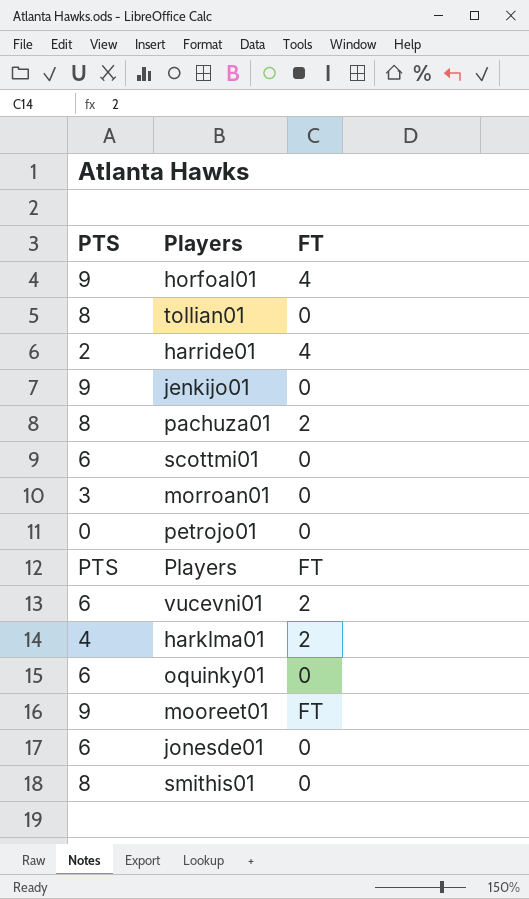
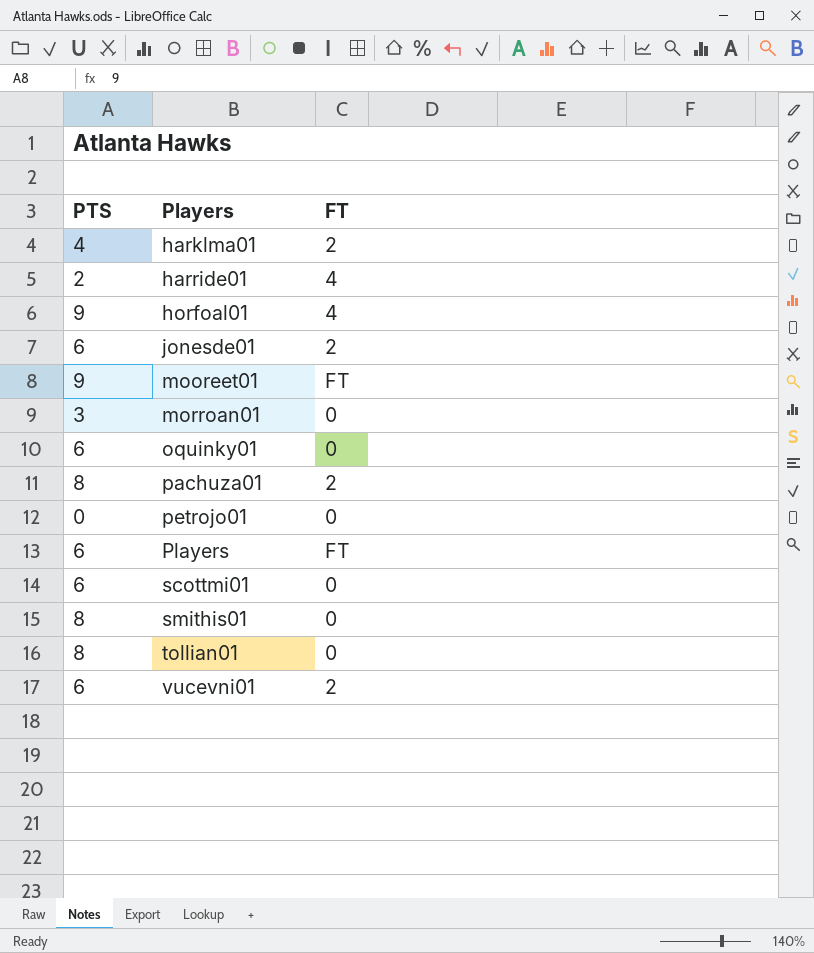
row order: none -> Players ascending
row jenkijo01: 9 | 0 -> none
jonesde01 | FT: 0 -> 2
Players | PTS: PTS -> 6

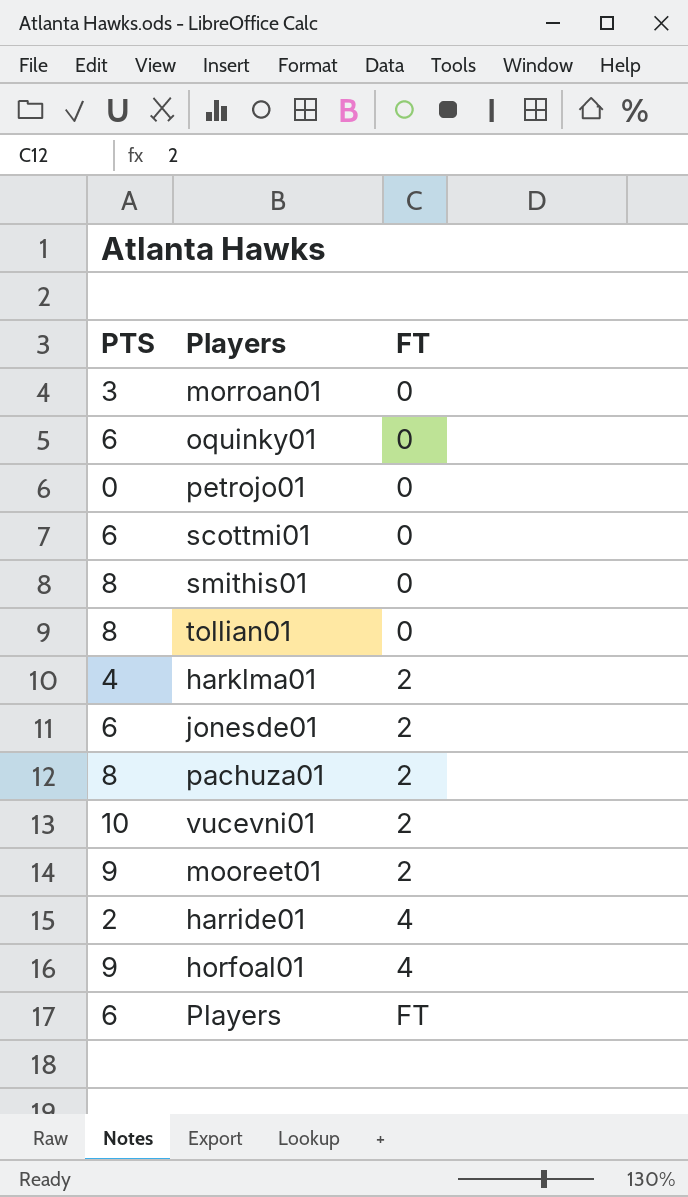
row order: Players ascending -> FT ascending
vucevni01 | PTS: 6 -> 10
mooreet01 | FT: FT -> 2

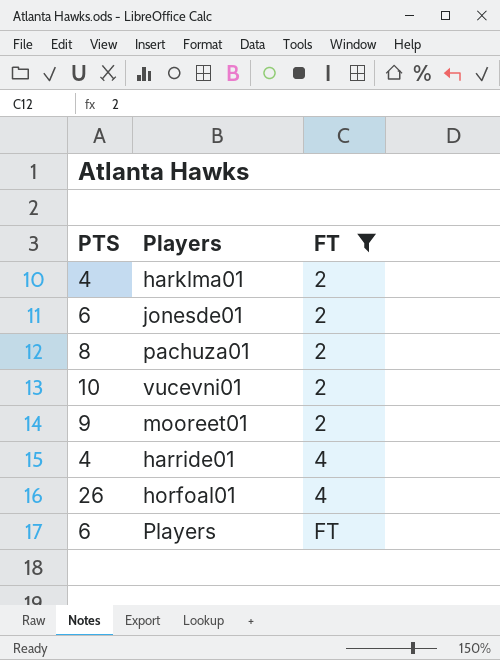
filter: none -> FT != 0
harride01 | PTS: 2 -> 4
horfoal01 | PTS: 9 -> 26

